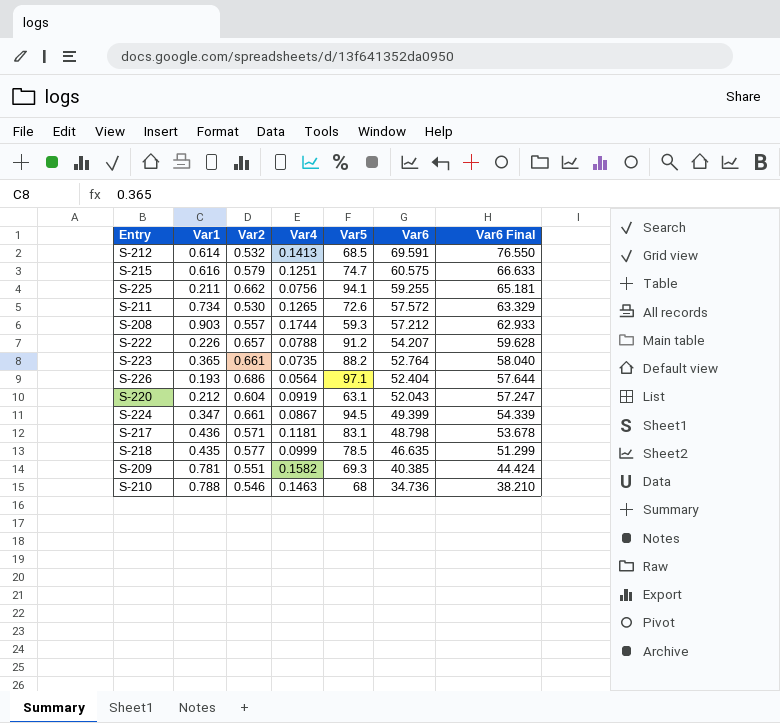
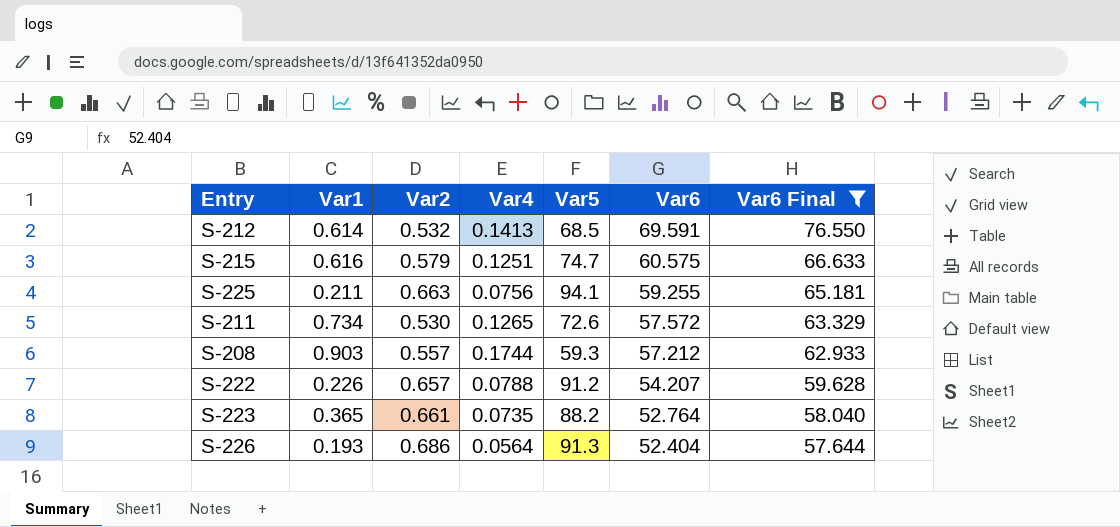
filter: none -> Var6 Final >= 57.644
S-225 | Var2: 0.662 -> 0.663
S-226 | Var5: 97.1 -> 91.3

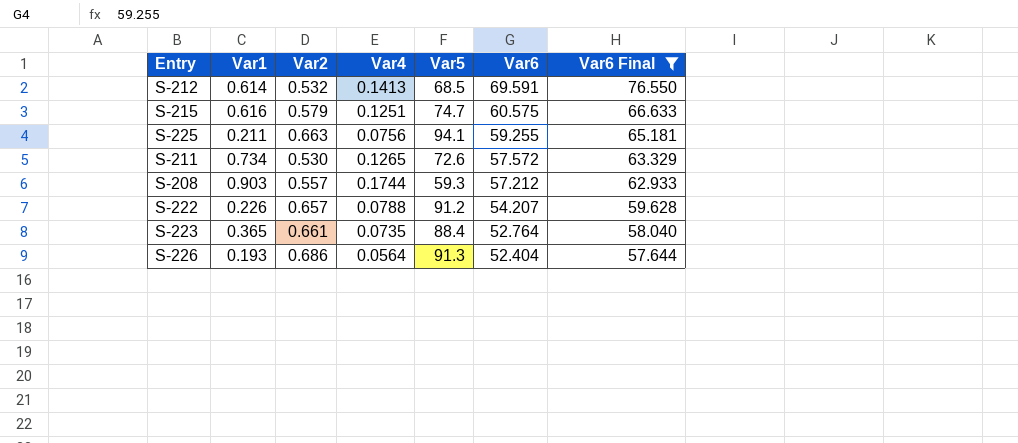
S-223 | Var5: 88.2 -> 88.4

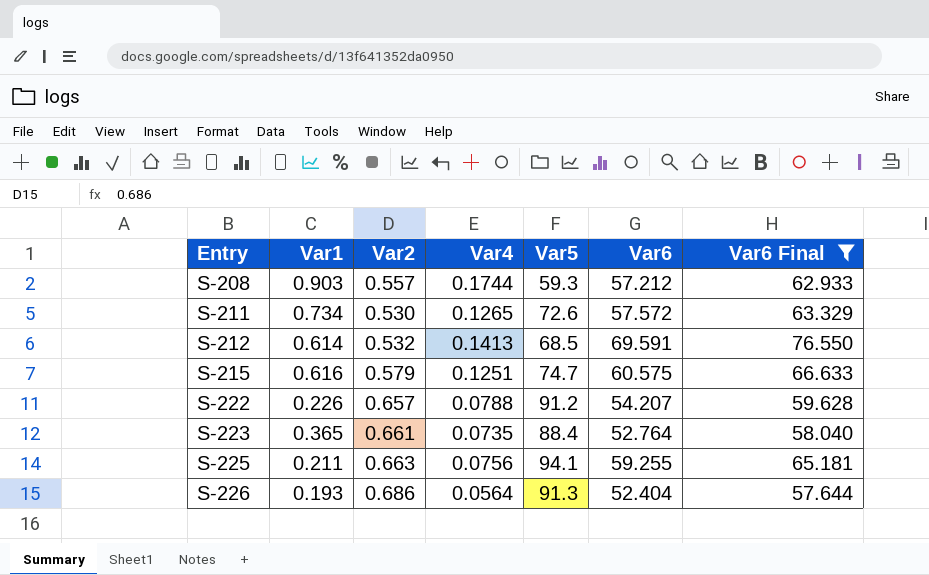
row order: Var6 descending -> Entry ascending

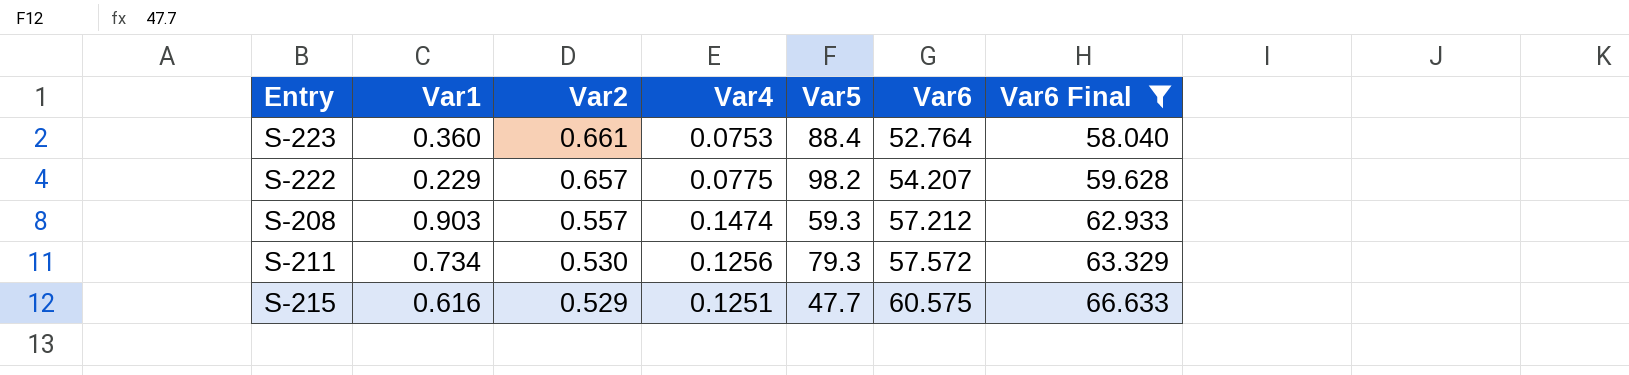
row order: Entry ascending -> Var2 descending
row S-212: 0.614 | 0.532 | 0.1413 | 68.5 | 69.591 | 76.550 -> none
row S-225: 0.211 | 0.663 | 0.0756 | 94.1 | 59.255 | 65.181 -> none
row S-226: 0.193 | 0.686 | 0.0564 | 91.3 | 52.404 | 57.644 -> none
S-223 | Var1: 0.365 -> 0.360
S-223 | Var4: 0.0735 -> 0.0753
S-222 | Var1: 0.226 -> 0.229
S-222 | Var4: 0.0788 -> 0.0775
S-222 | Var5: 91.2 -> 98.2
S-208 | Var4: 0.1744 -> 0.1474
S-211 | Var4: 0.1265 -> 0.1256
S-211 | Var5: 72.6 -> 79.3
S-215 | Var2: 0.579 -> 0.529
S-215 | Var5: 74.7 -> 47.7

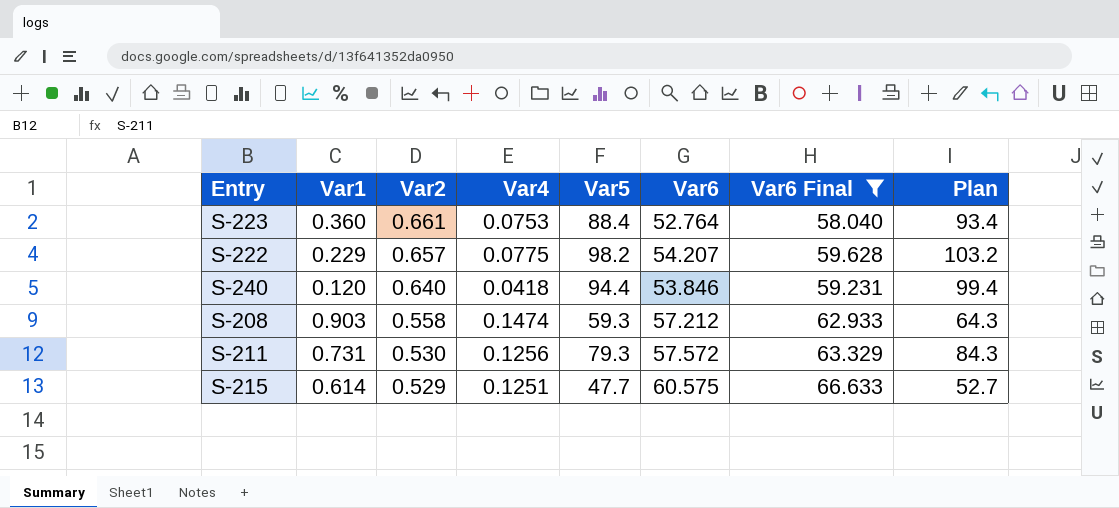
column Plan | formula: none -> [Var5] + 5
row S-240: none -> 0.120 | 0.640 | 0.0418 | 94.4 | 53.846 | 59.231 | 99.4
S-208 | Var2: 0.557 -> 0.558
S-211 | Var1: 0.734 -> 0.731
S-215 | Var1: 0.616 -> 0.614

